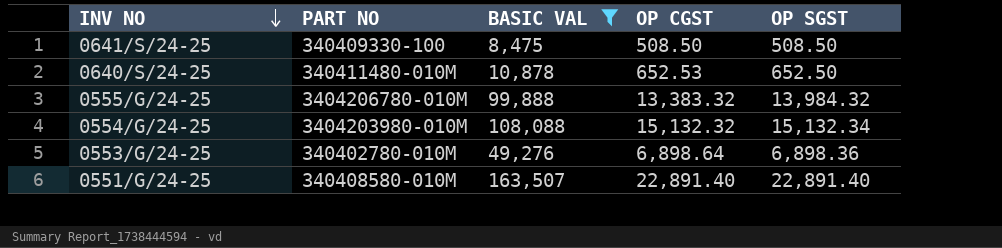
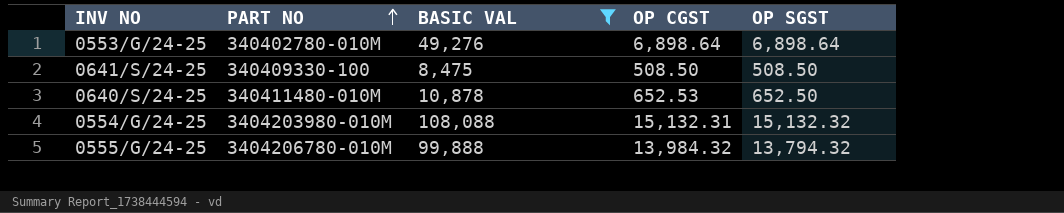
row order: INV NO descending -> PART NO ascending
row 0551/G/24-25: 340408580-010M | 163,507 | 22,891.40 | 22,891.40 -> none
0553/G/24-25 | OP SGST: 6,898.36 -> 6,898.64
0554/G/24-25 | OP CGST: 15,132.32 -> 15,132.31
0554/G/24-25 | OP SGST: 15,132.34 -> 15,132.32
0555/G/24-25 | OP CGST: 13,383.32 -> 13,984.32
0555/G/24-25 | OP SGST: 13,984.32 -> 13,794.32

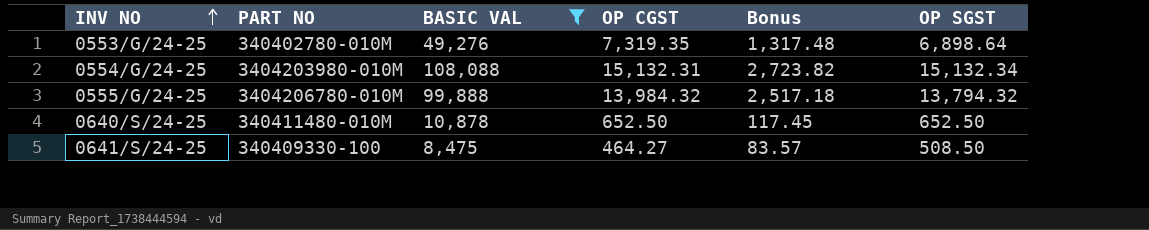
row order: PART NO ascending -> INV NO ascending
column Bonus | formula: none -> [OP CGST] * 0.18
0553/G/24-25 | OP CGST: 6,898.64 -> 7,319.35
0554/G/24-25 | OP SGST: 15,132.32 -> 15,132.34
0640/S/24-25 | OP CGST: 652.53 -> 652.50
0641/S/24-25 | OP CGST: 508.50 -> 464.27

